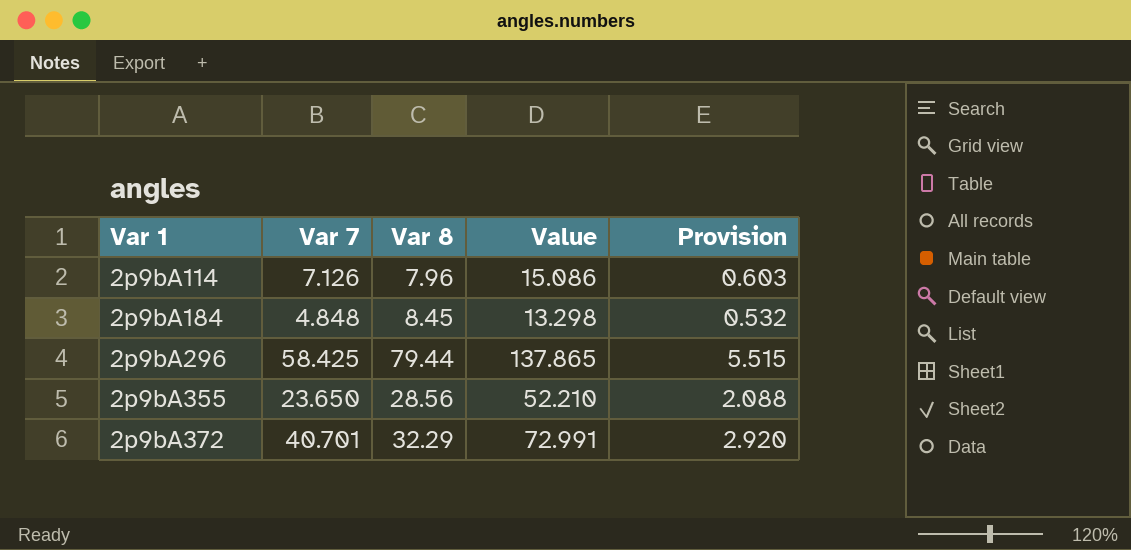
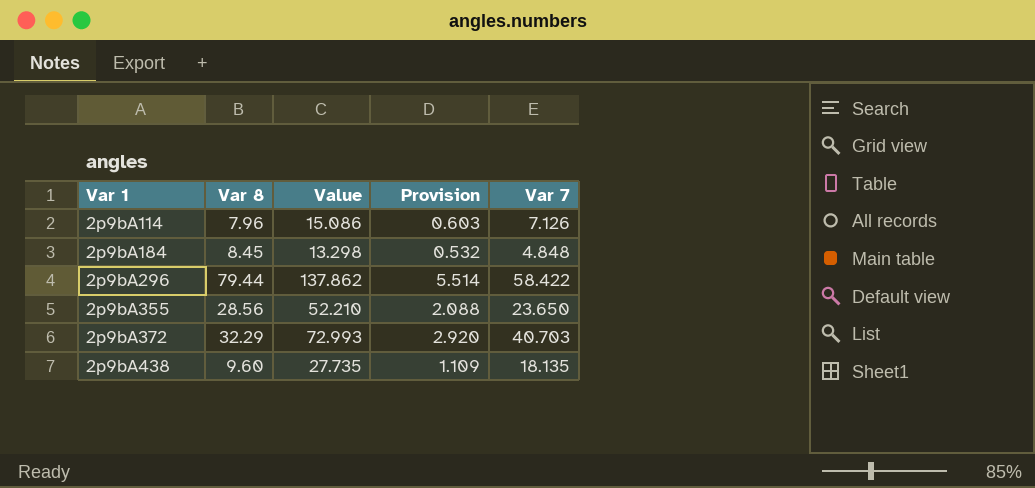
column Var 7 | position: 2 -> 5
2p9bA296 | Value: 137.865 -> 137.862
2p9bA296 | Provision: 5.515 -> 5.514
2p9bA296 | Var 7: 58.425 -> 58.422
2p9bA372 | Value: 72.991 -> 72.993
2p9bA372 | Var 7: 40.701 -> 40.703
row 2p9bA438: none -> 9.60 | 27.735 | 1.109 | 18.135

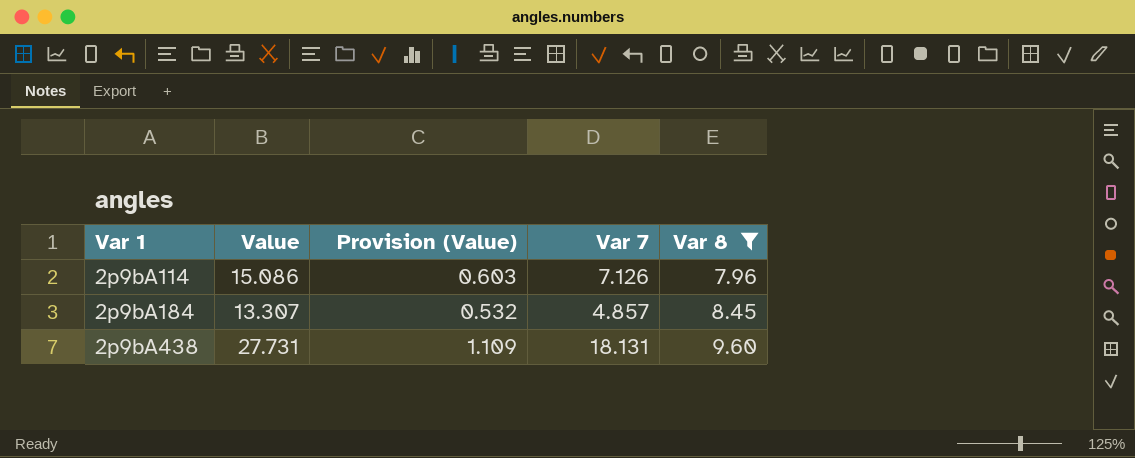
filter: none -> Var 8 <= 9.60
column name: Provision -> Provision (Value)
column Var 8 | position: 2 -> 5
2p9bA184 | Value: 13.298 -> 13.307
2p9bA184 | Var 7: 4.848 -> 4.857
2p9bA438 | Value: 27.735 -> 27.731
2p9bA438 | Var 7: 18.135 -> 18.131

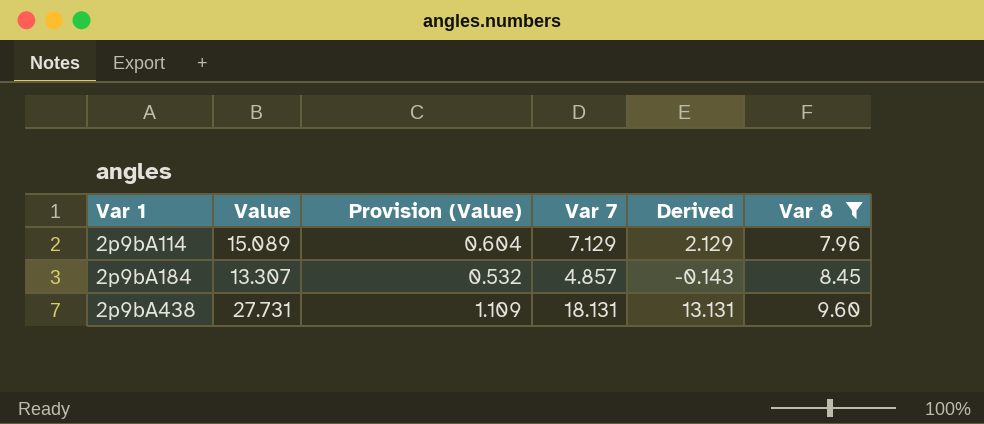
column Derived | formula: none -> [Var 7] - 5
2p9bA114 | Value: 15.086 -> 15.089
2p9bA114 | Provision (Value): 0.603 -> 0.604
2p9bA114 | Var 7: 7.126 -> 7.129

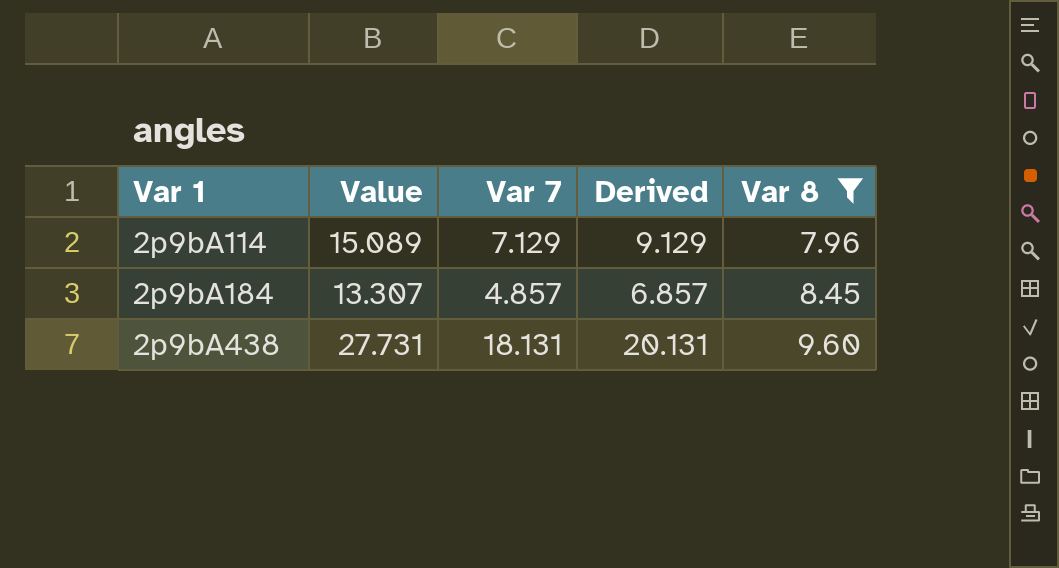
column Provision (Value) | formula: [Value] * 0.04 -> none
column Derived | formula: [Var 7] - 5 -> [Var 7] + 2

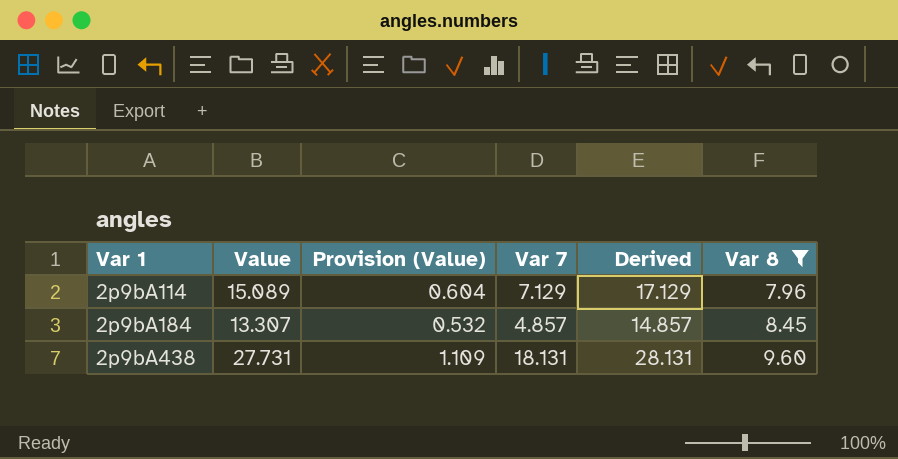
column Provision (Value) | formula: none -> [Value] * 0.04
column Derived | formula: [Var 7] + 2 -> [Var 7] + 10

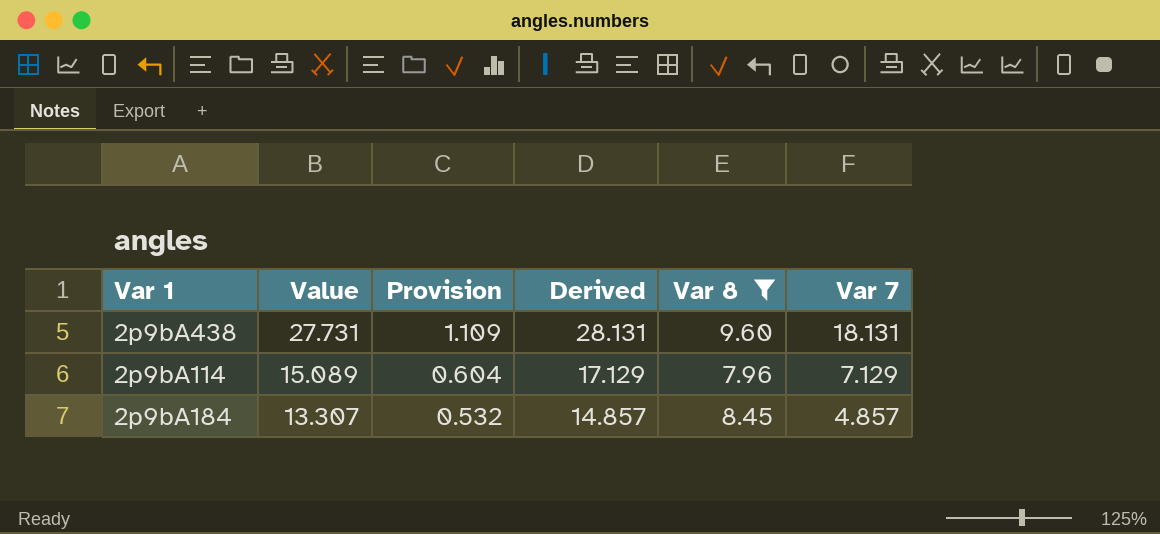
row order: Var 1 ascending -> Value descending
column name: Provision (Value) -> Provision
column Var 7 | position: 4 -> 6

